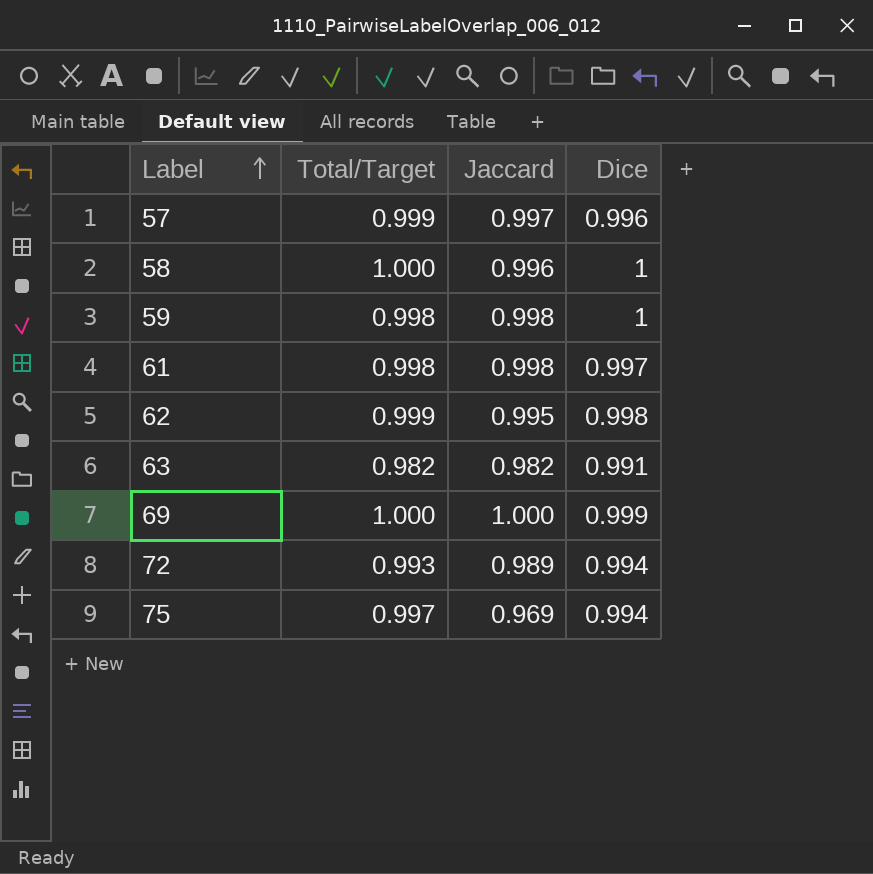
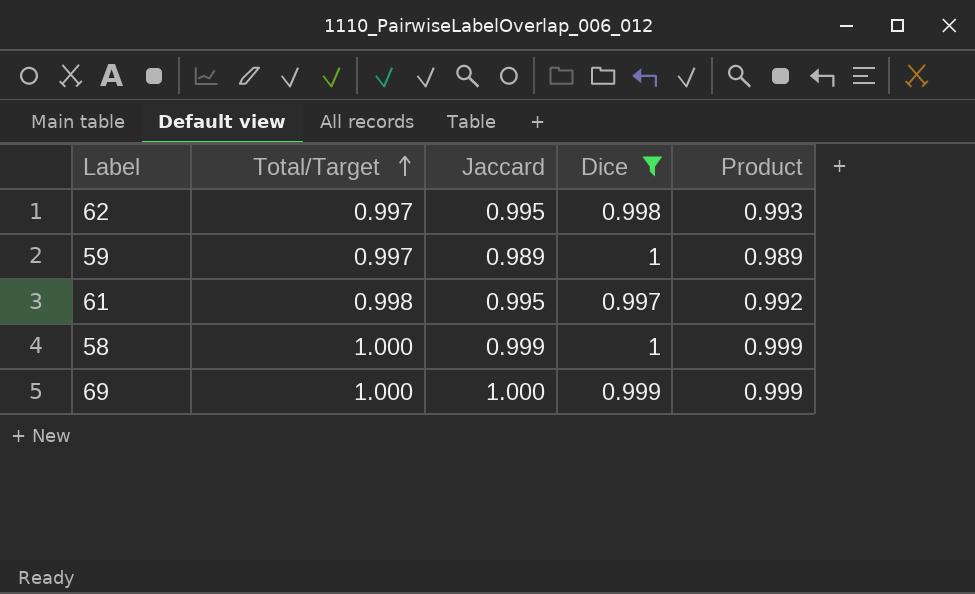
filter: none -> Dice >= 0.997
row order: Label ascending -> Total/Target ascending
column Product | formula: none -> [Jaccard] * [Dice]
62 | Total/Target: 0.999 -> 0.997
59 | Total/Target: 0.998 -> 0.997
59 | Jaccard: 0.998 -> 0.989
61 | Jaccard: 0.998 -> 0.995
58 | Jaccard: 0.996 -> 0.999

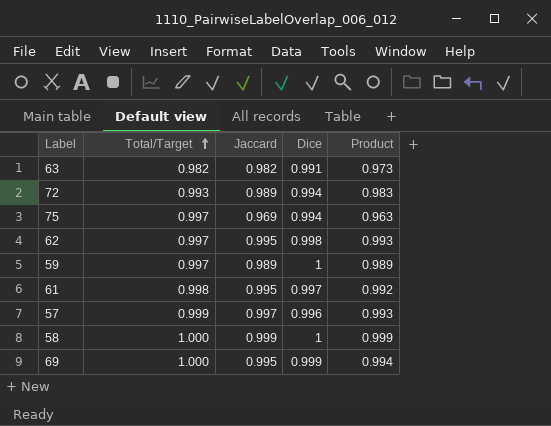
filter: Dice >= 0.997 -> none
69 | Jaccard: 1.000 -> 0.995
69 | Product: 0.999 -> 0.994

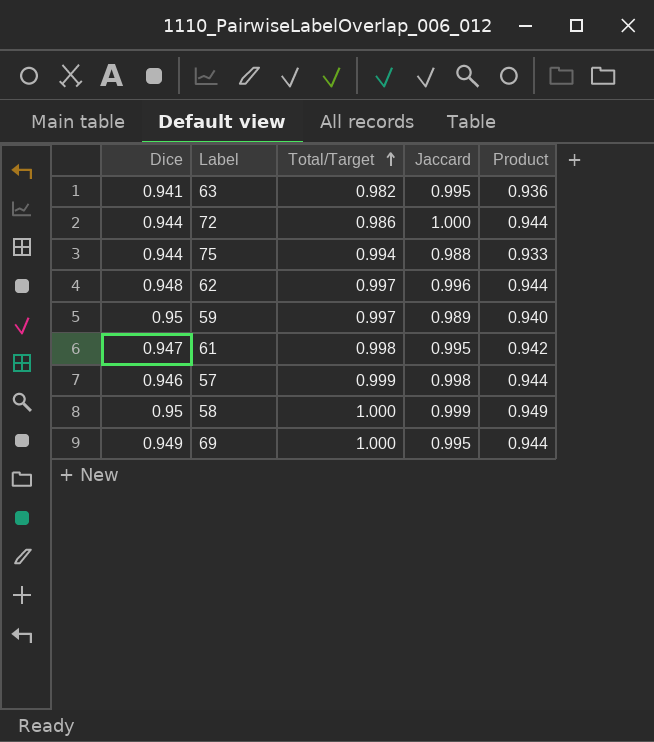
column Dice | position: 4 -> 1
63 | Dice: 0.991 -> 0.941
63 | Jaccard: 0.982 -> 0.995
63 | Product: 0.973 -> 0.936
72 | Dice: 0.994 -> 0.944
72 | Total/Target: 0.993 -> 0.986
72 | Jaccard: 0.989 -> 1.000
72 | Product: 0.983 -> 0.944
75 | Dice: 0.994 -> 0.944
75 | Total/Target: 0.997 -> 0.994
75 | Jaccard: 0.969 -> 0.988
75 | Product: 0.963 -> 0.933
62 | Dice: 0.998 -> 0.948
62 | Jaccard: 0.995 -> 0.996
62 | Product: 0.993 -> 0.944
59 | Dice: 1 -> 0.95
59 | Product: 0.989 -> 0.940
61 | Dice: 0.997 -> 0.947
61 | Product: 0.992 -> 0.942
57 | Dice: 0.996 -> 0.946
57 | Jaccard: 0.997 -> 0.998
57 | Product: 0.993 -> 0.944
58 | Dice: 1 -> 0.95
58 | Product: 0.999 -> 0.949
69 | Dice: 0.999 -> 0.949
69 | Product: 0.994 -> 0.944

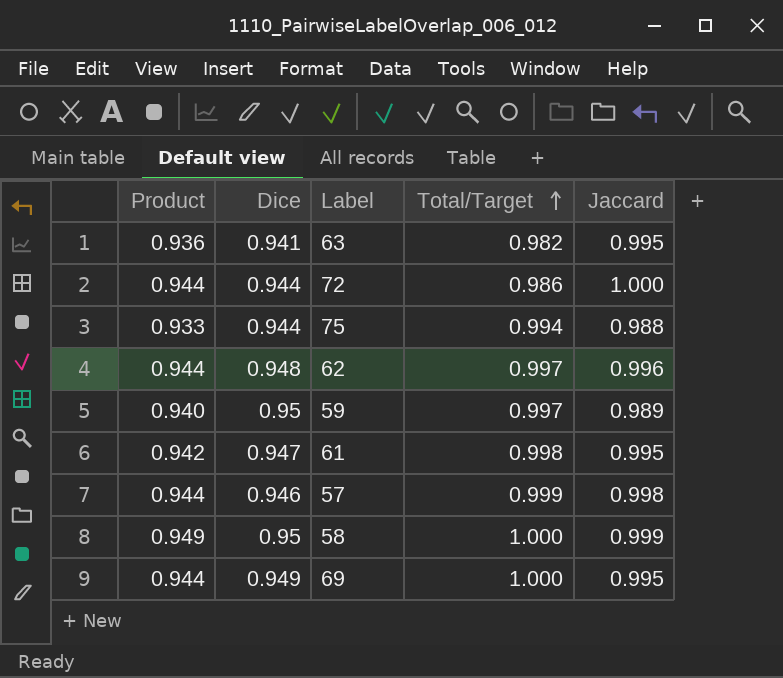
column Product | position: 5 -> 1

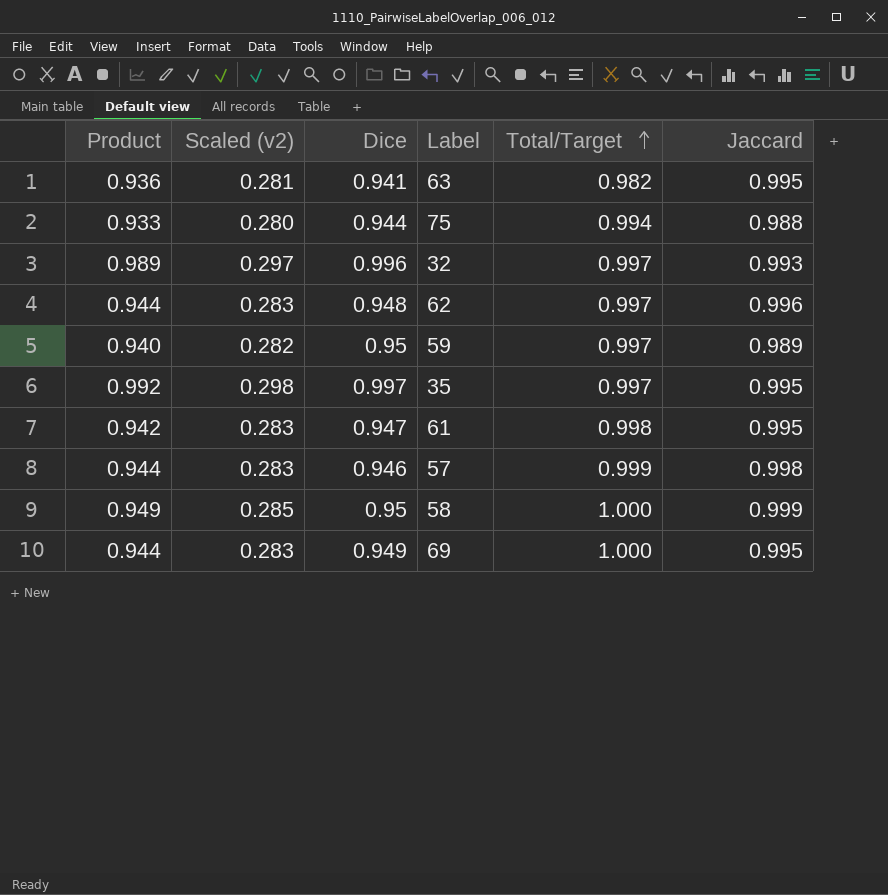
column Scaled (v2) | formula: none -> [Product] * 0.3
row 72: 0.944 | 0.944 | 0.986 | 1.000 -> none
row 32: none -> 0.989 | 0.297 | 0.996 | 0.997 | 0.993
row 35: none -> 0.992 | 0.298 | 0.997 | 0.997 | 0.995

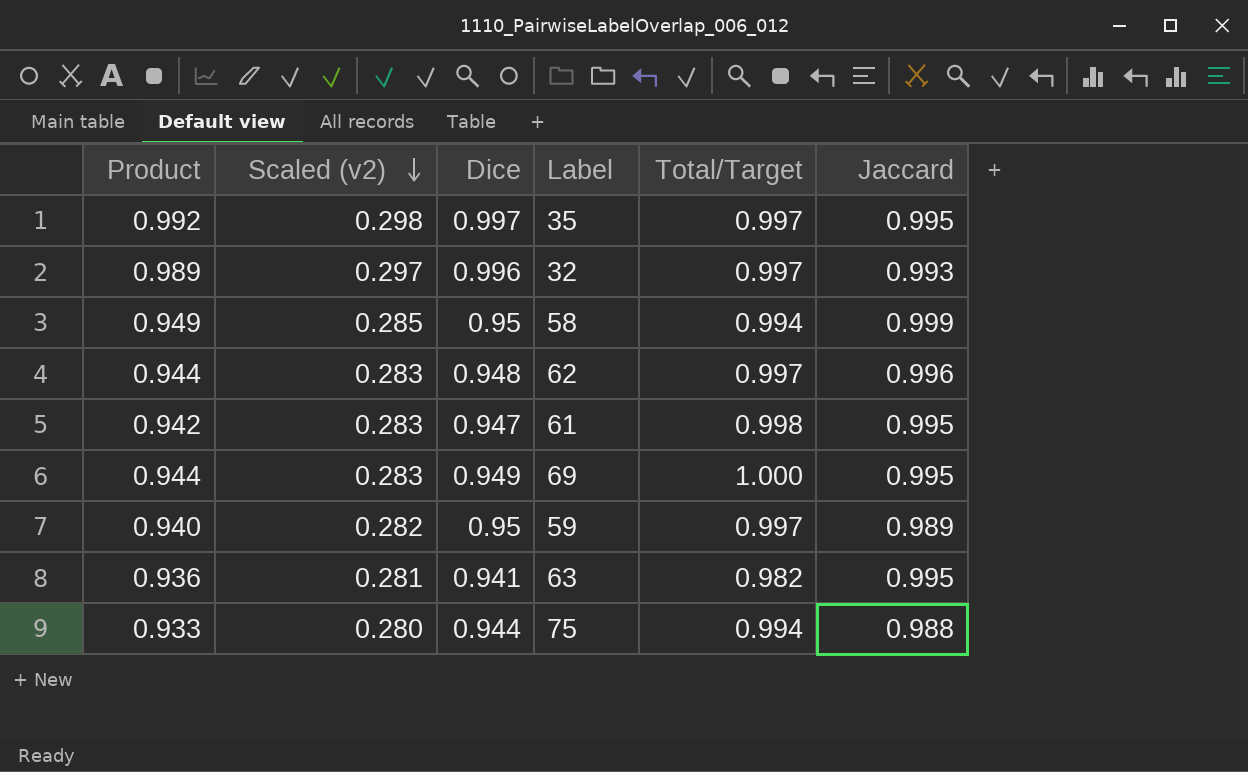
row order: Total/Target ascending -> Scaled (v2) descending
row 57: 0.944 | 0.283 | 0.946 | 0.999 | 0.998 -> none
58 | Total/Target: 1.000 -> 0.994

